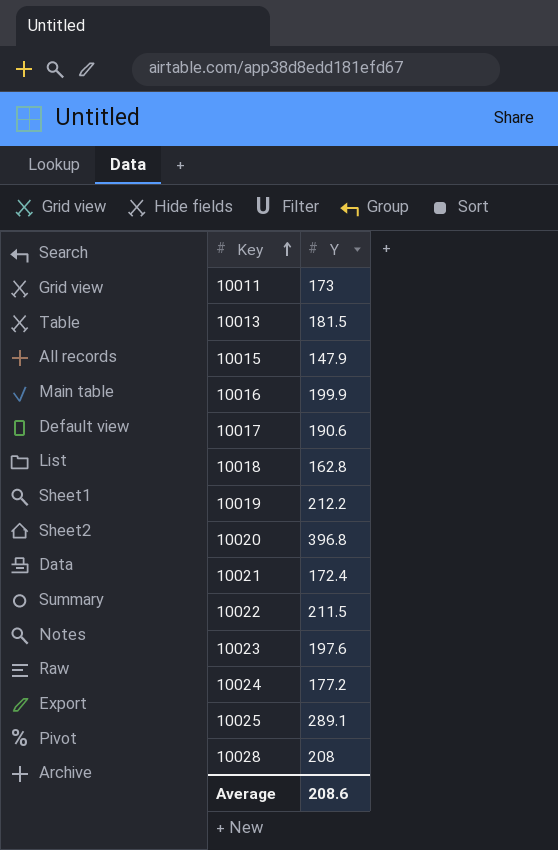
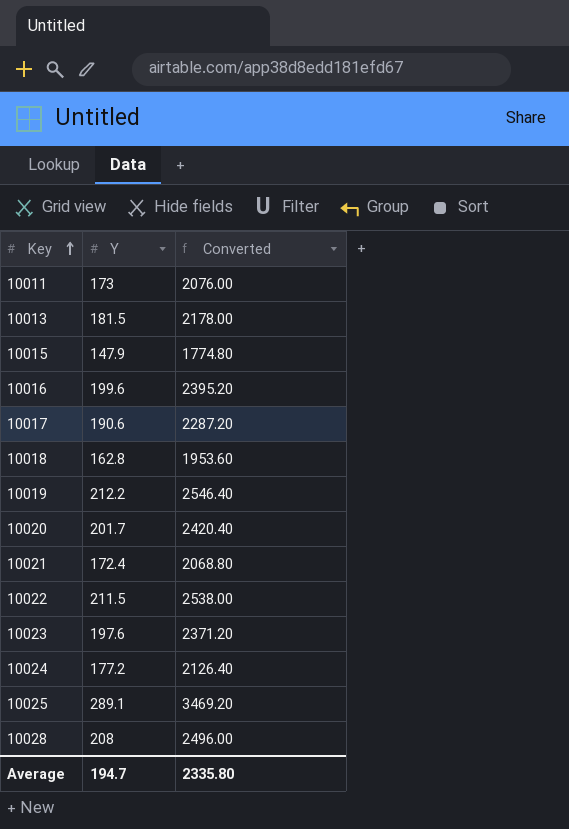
column Converted | formula: none -> [Y] * 12
10016 | Y: 199.9 -> 199.6
10020 | Y: 396.8 -> 201.7
Average | Y: 208.6 -> 194.7

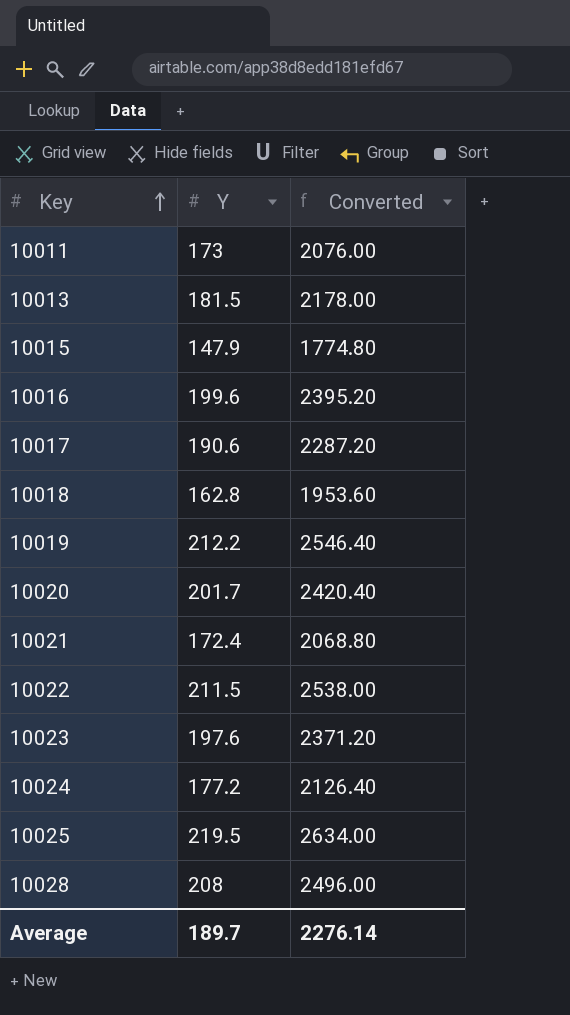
10025 | Y: 289.1 -> 219.5
10025 | Converted: 3469.20 -> 2634.00
Average | Y: 194.7 -> 189.7
Average | Converted: 2335.80 -> 2276.14

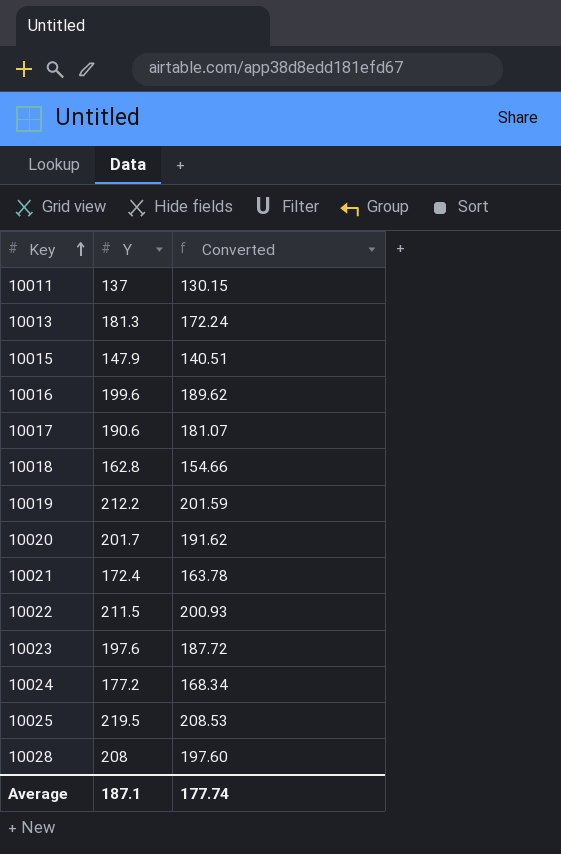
column Converted | formula: [Y] * 12 -> [Y] * 0.95
10011 | Y: 173 -> 137
10013 | Y: 181.5 -> 181.3
Average | Y: 189.7 -> 187.1
Average | Converted: 2276.14 -> 177.74

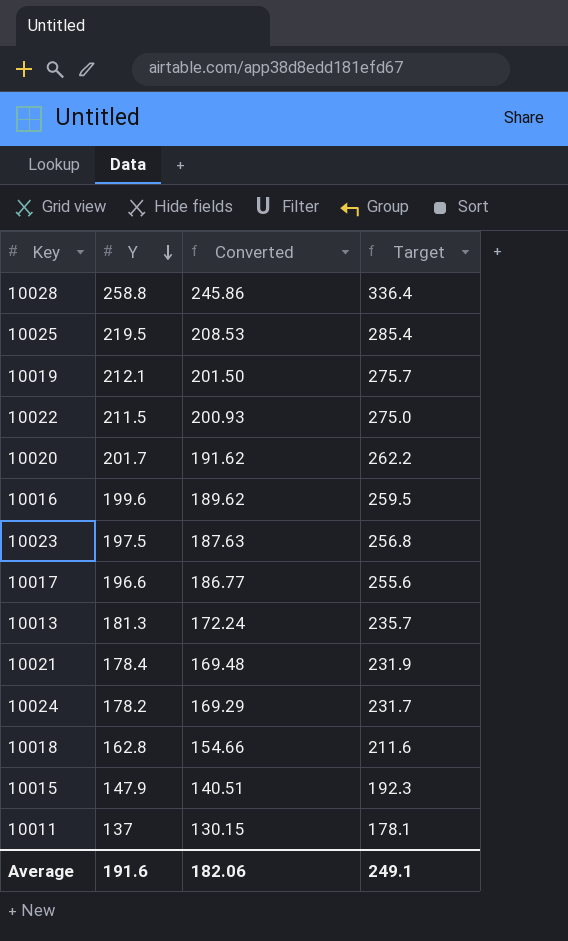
row order: Key ascending -> Y descending
column Target | formula: none -> [Y] * 1.3
10028 | Y: 208 -> 258.8
10028 | Converted: 197.60 -> 245.86
10019 | Y: 212.2 -> 212.1
10019 | Converted: 201.59 -> 201.50
10023 | Y: 197.6 -> 197.5
10023 | Converted: 187.72 -> 187.63
10017 | Y: 190.6 -> 196.6
10017 | Converted: 181.07 -> 186.77
10021 | Y: 172.4 -> 178.4
10021 | Converted: 163.78 -> 169.48
10024 | Y: 177.2 -> 178.2
10024 | Converted: 168.34 -> 169.29
Average | Y: 187.1 -> 191.6
Average | Converted: 177.74 -> 182.06

